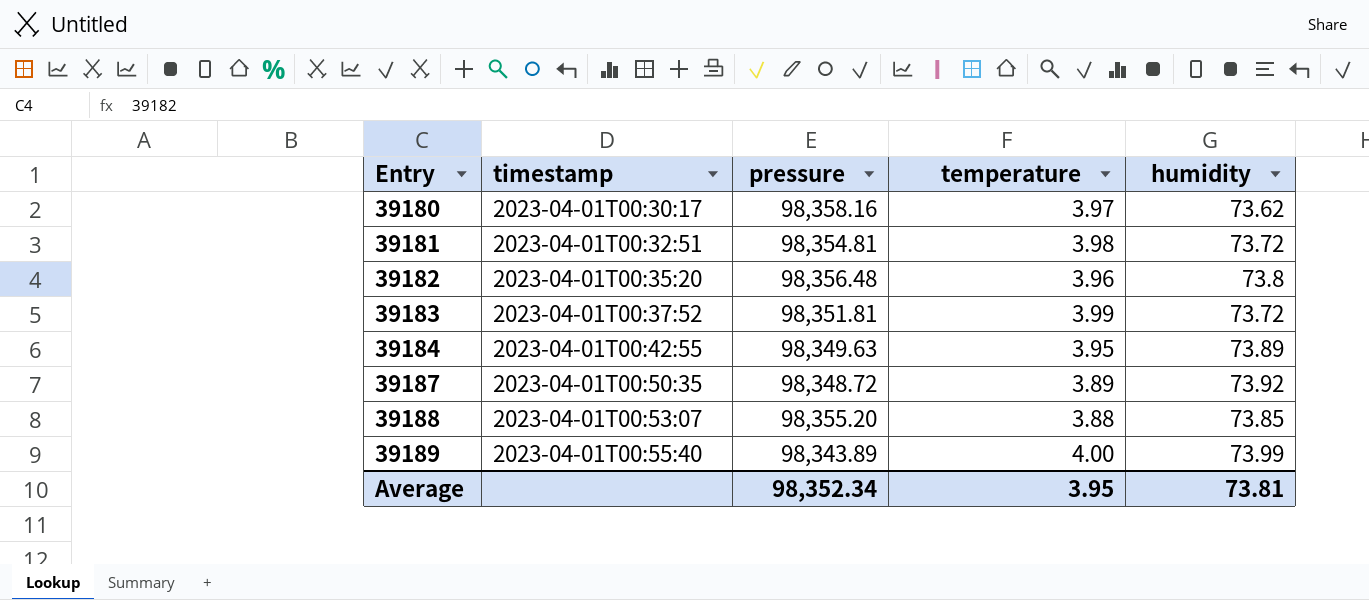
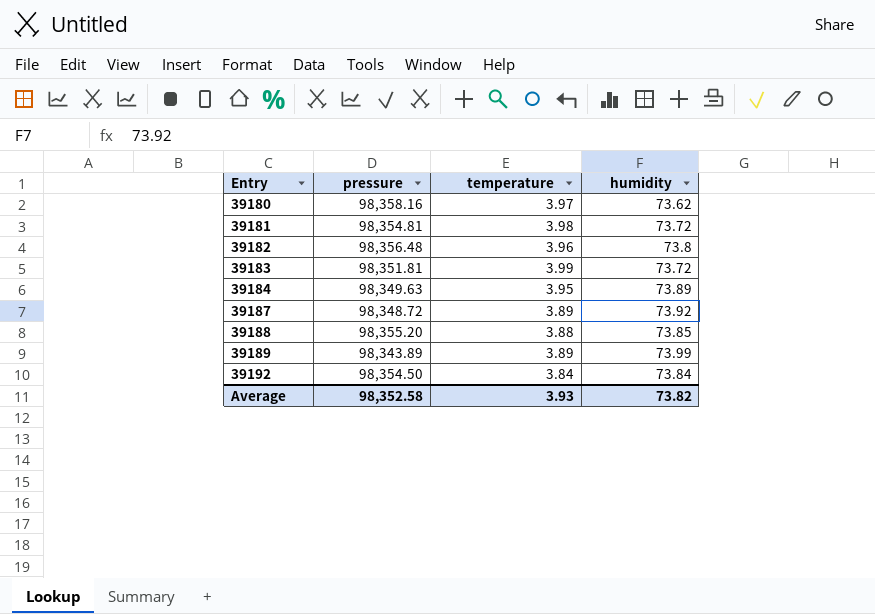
column timestamp | position: 2 -> none
39189 | temperature: 4.00 -> 3.89
row 39192: none -> 98,354.50 | 3.84 | 73.84
Average | pressure: 98,352.34 -> 98,352.58
Average | temperature: 3.95 -> 3.93
Average | humidity: 73.81 -> 73.82

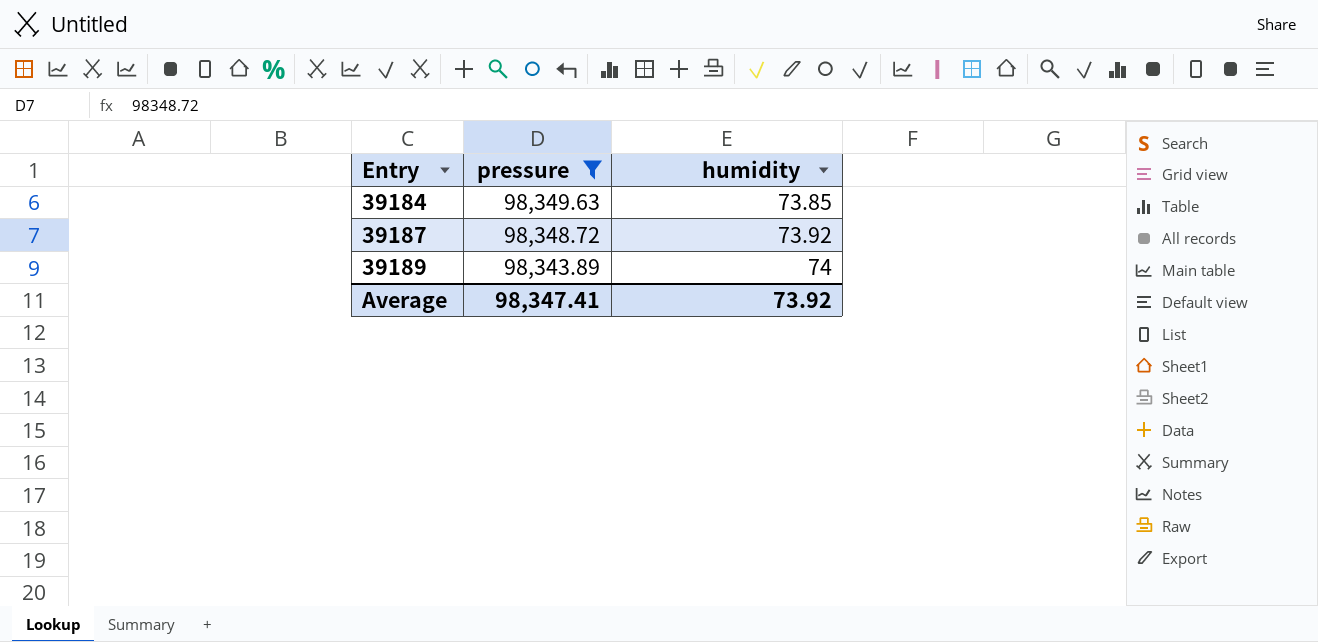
filter: none -> pressure <= 98,349.63
column temperature | position: 3 -> none
39184 | humidity: 73.89 -> 73.85
39189 | humidity: 73.99 -> 74
Average | pressure: 98,352.58 -> 98,347.41
Average | humidity: 73.82 -> 73.92

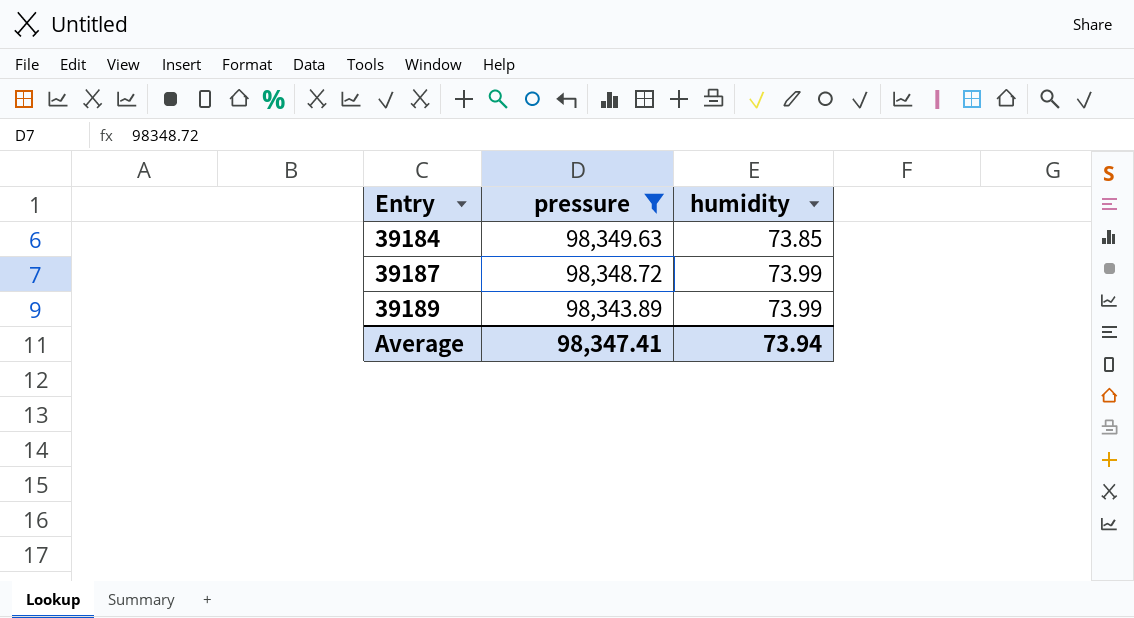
39187 | humidity: 73.92 -> 73.99
39189 | humidity: 74 -> 73.99
Average | humidity: 73.92 -> 73.94

